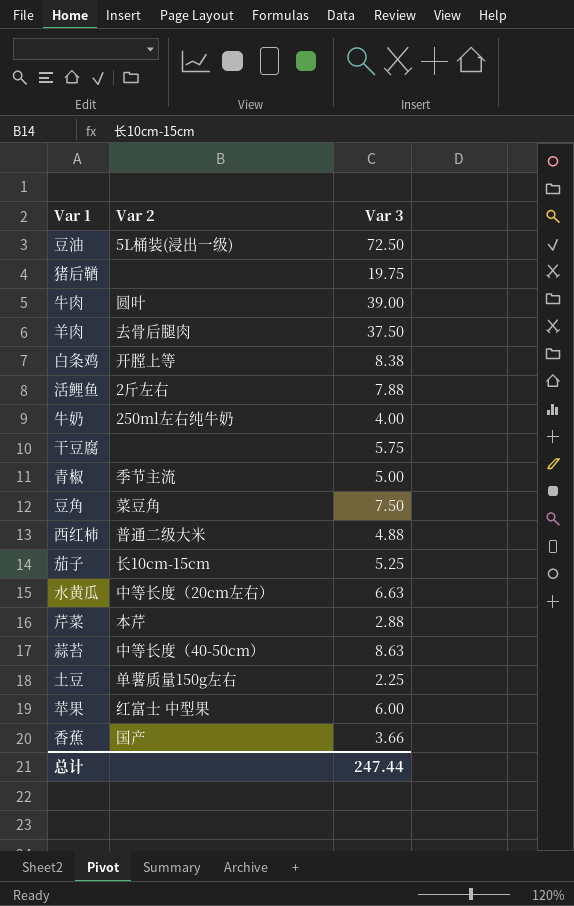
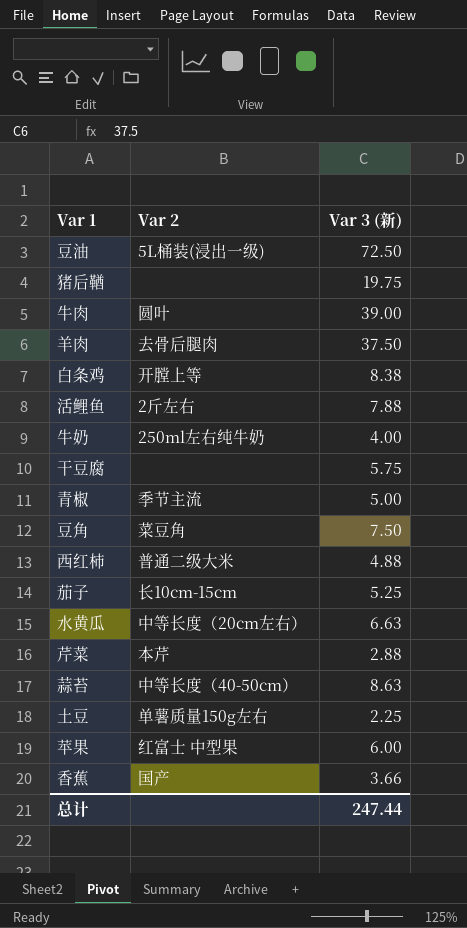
column name: Var 3 -> Var 3 (新)

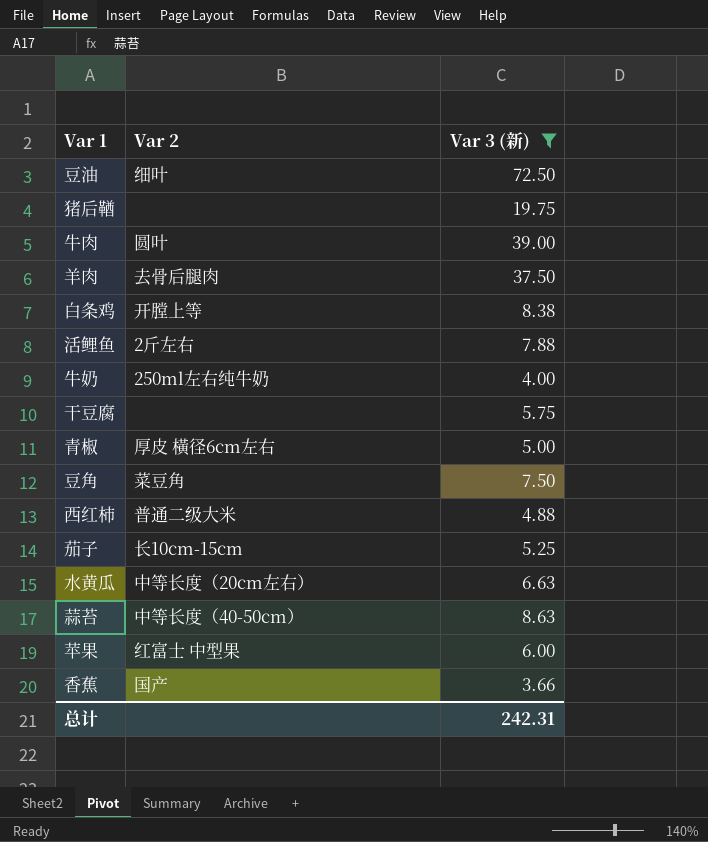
filter: none -> Var 3 (新) >= 3.66
豆油 | Var 2: 5L桶装(浸出一级) -> 细叶
青椒 | Var 2: 季节主流 -> 厚皮 橫径6cm左右
总计 | Var 3 (新): 247.44 -> 242.31

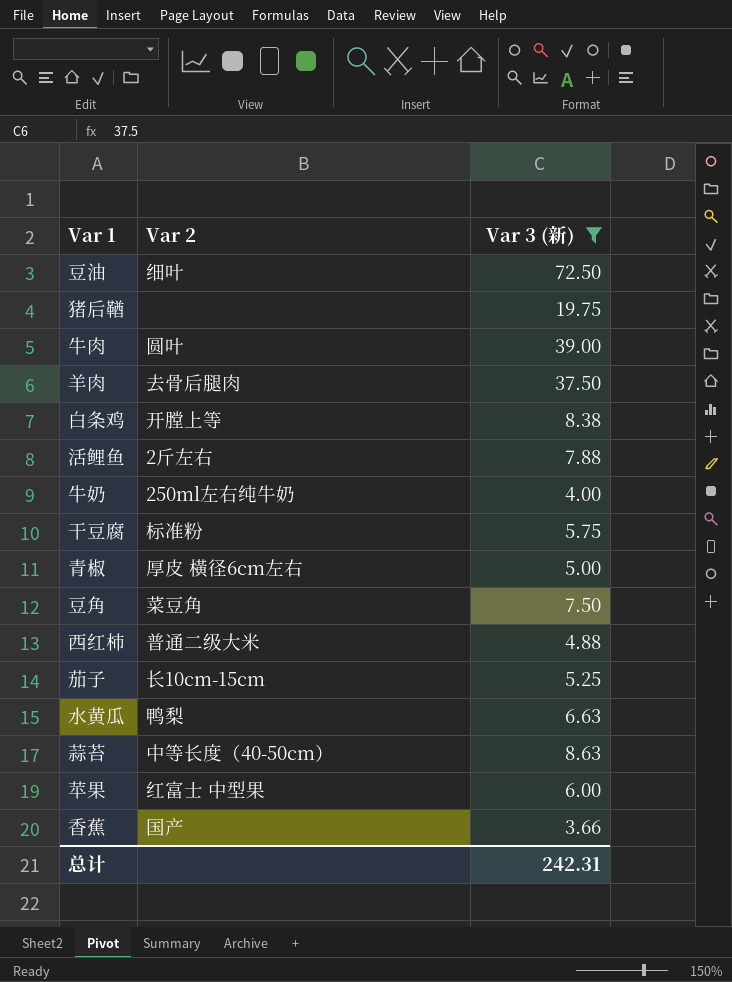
干豆腐 | Var 2: none -> 标准粉
水黄瓜 | Var 2: 中等长度（20cm左右） -> 鸭梨

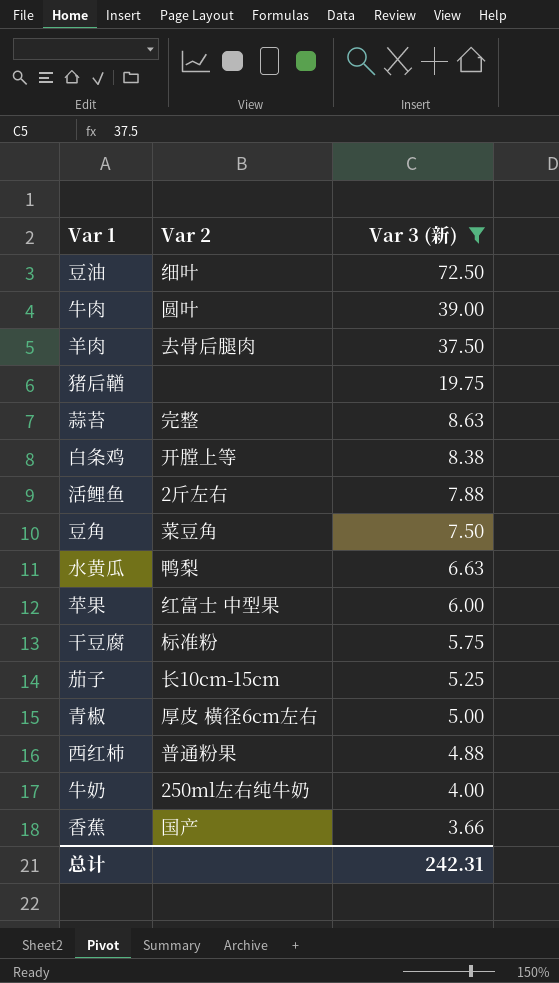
row order: none -> Var 3 (新) descending
蒜苔 | Var 2: 中等长度（40-50cm） -> 完整
西红柿 | Var 2: 普通二级大米 -> 普通粉果

